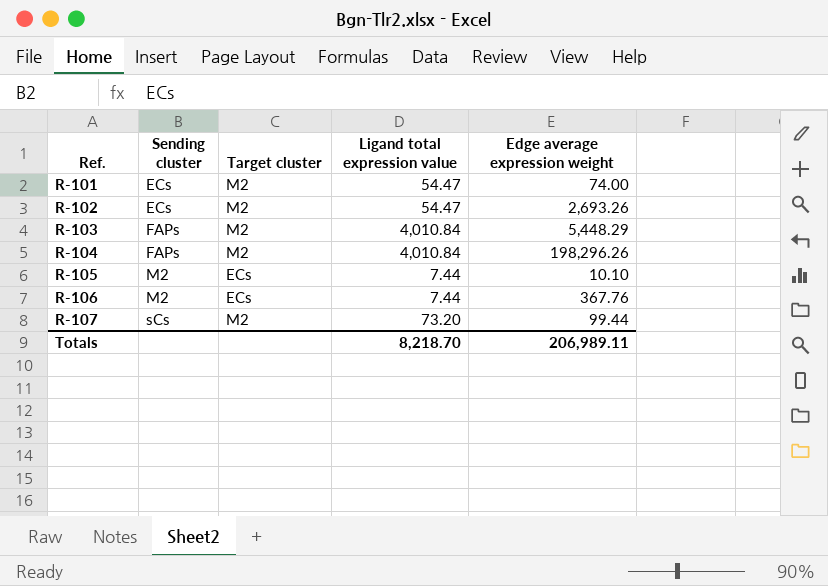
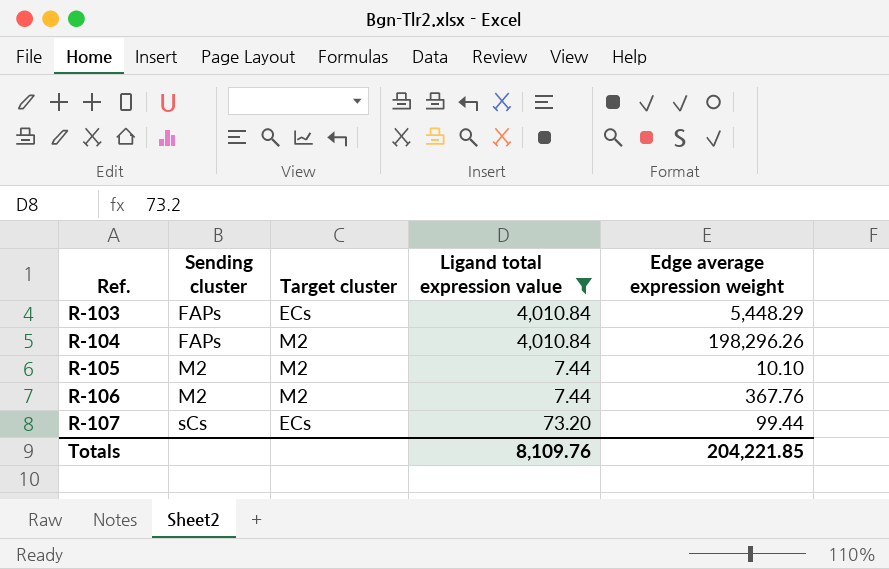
filter: none -> Ligand total expression value != 54.47
R-103 | Target cluster: M2 -> ECs
R-105 | Target cluster: ECs -> M2
R-106 | Target cluster: ECs -> M2
R-107 | Target cluster: M2 -> ECs
Totals | Ligand total expression value: 8,218.70 -> 8,109.76
Totals | Edge average expression weight: 206,989.11 -> 204,221.85

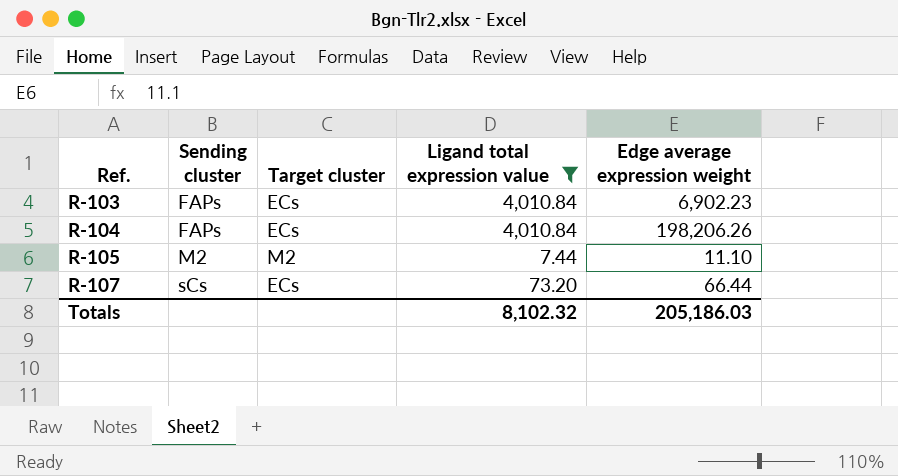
row R-106: M2 | M2 | 7.44 | 367.76 -> none
R-103 | Edge average expression weight: 5,448.29 -> 6,902.23
R-104 | Target cluster: M2 -> ECs
R-104 | Edge average expression weight: 198,296.26 -> 198,206.26
R-105 | Edge average expression weight: 10.10 -> 11.10
R-107 | Edge average expression weight: 99.44 -> 66.44
Totals | Ligand total expression value: 8,109.76 -> 8,102.32
Totals | Edge average expression weight: 204,221.85 -> 205,186.03

